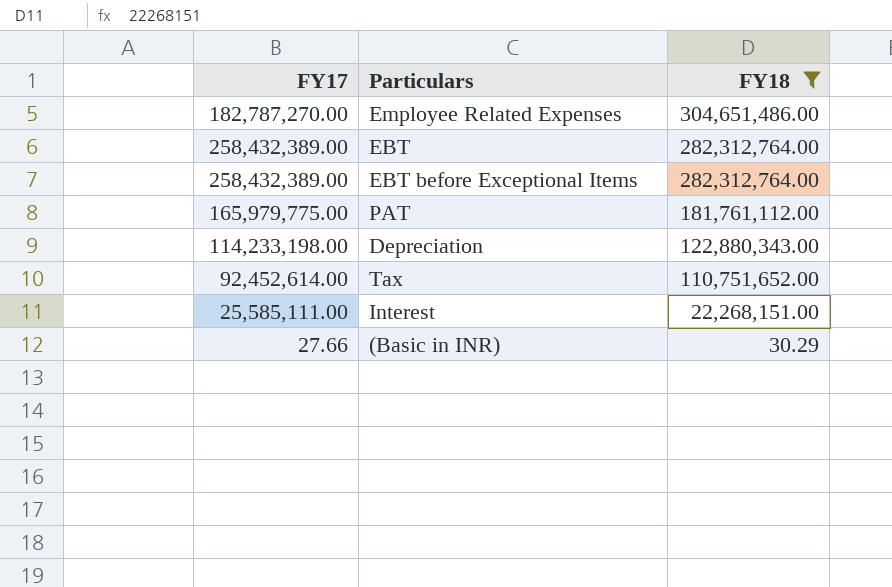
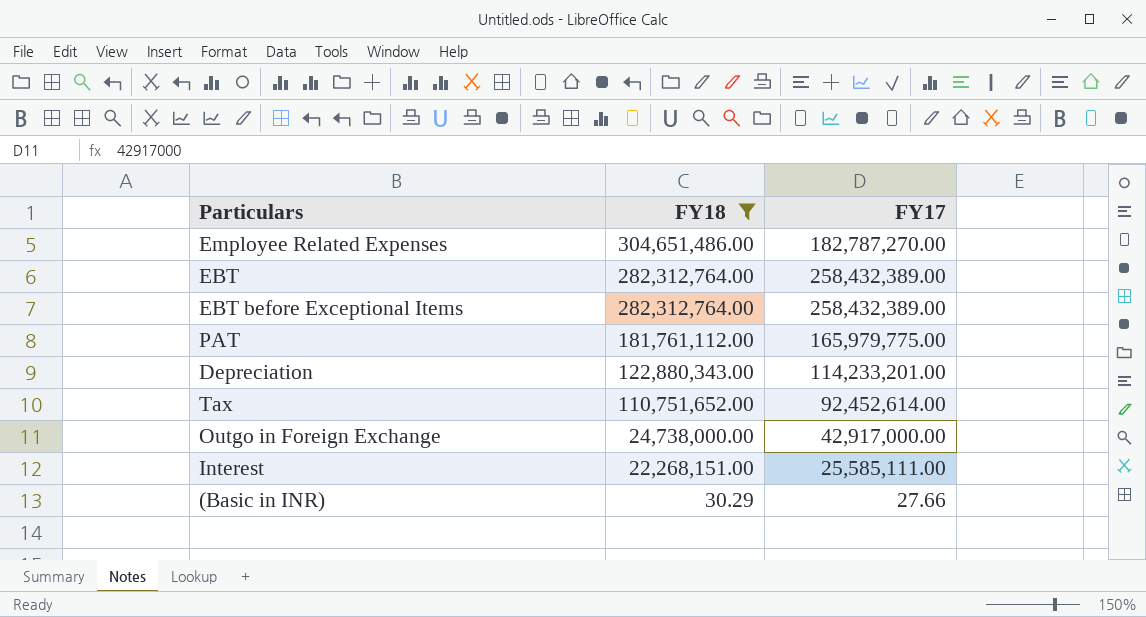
column FY17 | position: 1 -> 3
Depreciation | FY17: 114,233,198.00 -> 114,233,201.00
row Outgo in Foreign Exchange: none -> 24,738,000.00 | 42,917,000.00

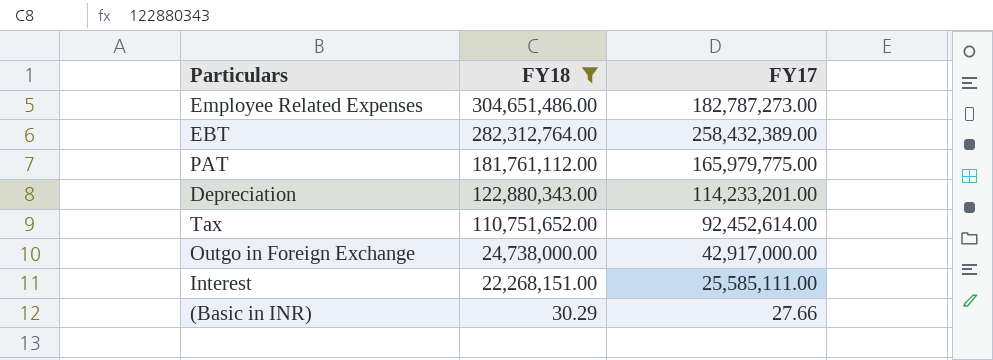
row EBT before Exceptional Items: 282,312,764.00 | 258,432,389.00 -> none
Employee Related Expenses | FY17: 182,787,270.00 -> 182,787,273.00

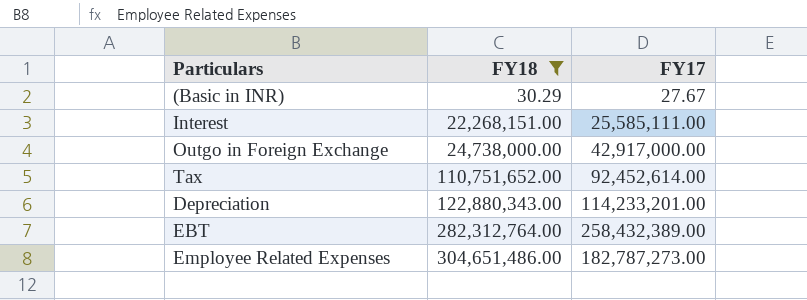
row order: FY18 descending -> FY18 ascending
row PAT: 181,761,112.00 | 165,979,775.00 -> none
(Basic in INR) | FY17: 27.66 -> 27.67

